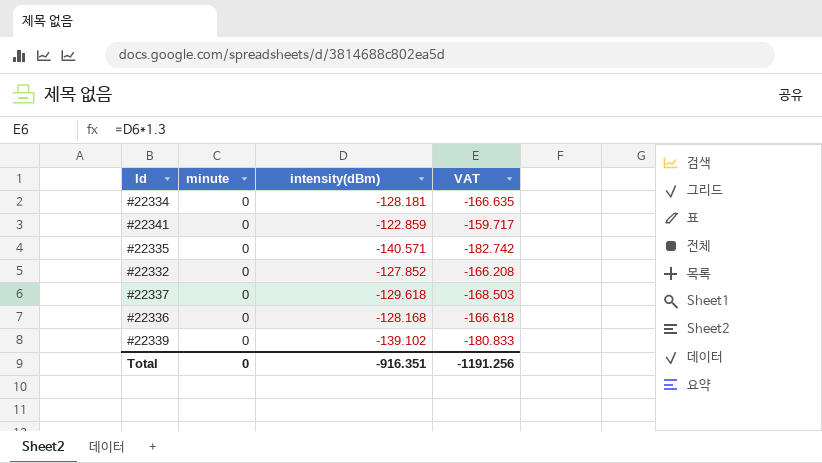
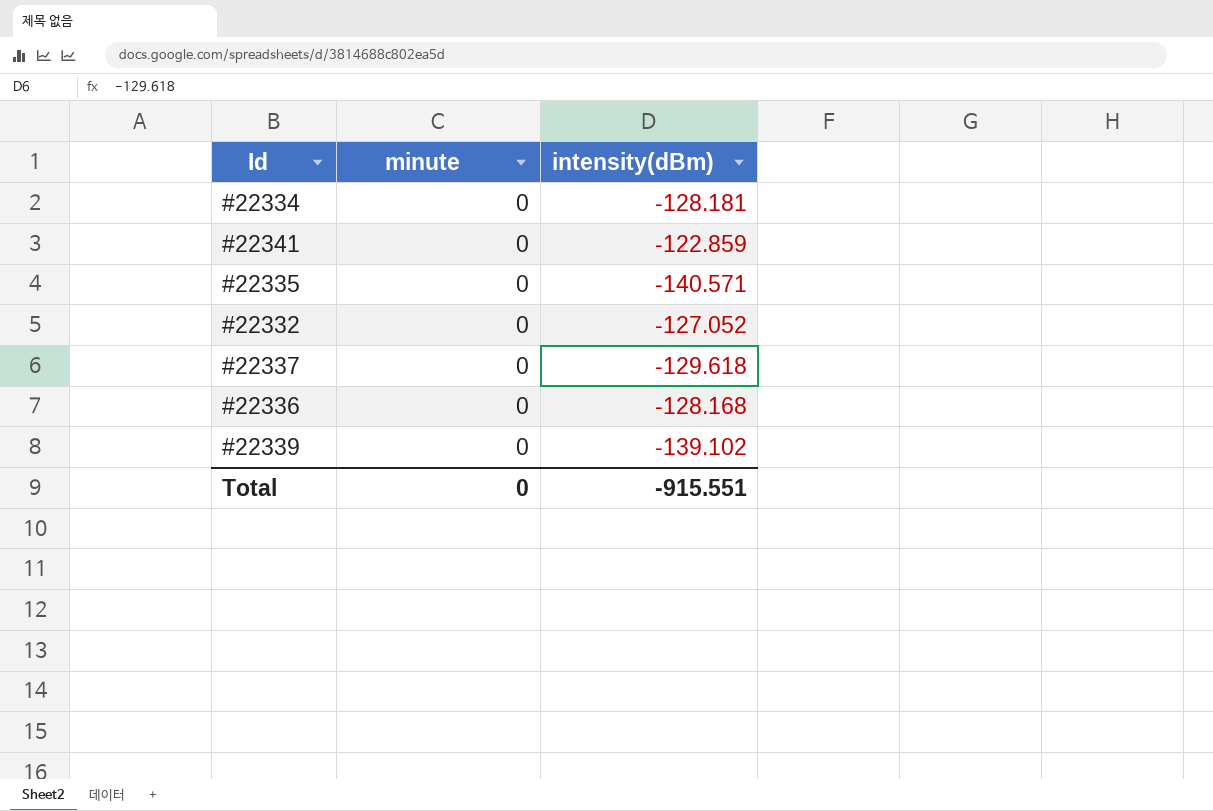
column VAT | formula: [intensity(dBm)] * 1.3 -> none
#22332 | intensity(dBm): -127.852 -> -127.052
Total | intensity(dBm): -916.351 -> -915.551

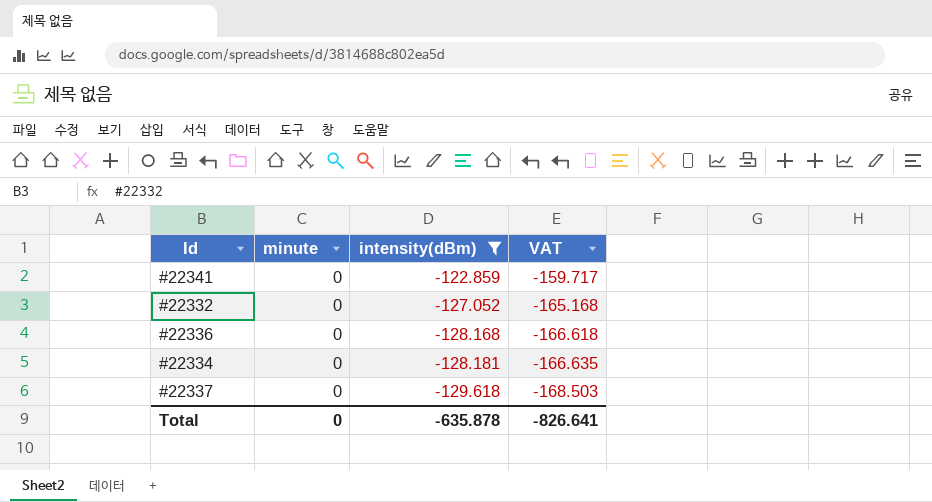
filter: none -> intensity(dBm) >= -129.618
row order: none -> intensity(dBm) descending
column VAT | formula: none -> [intensity(dBm)] * 1.3
Total | intensity(dBm): -915.551 -> -635.878

